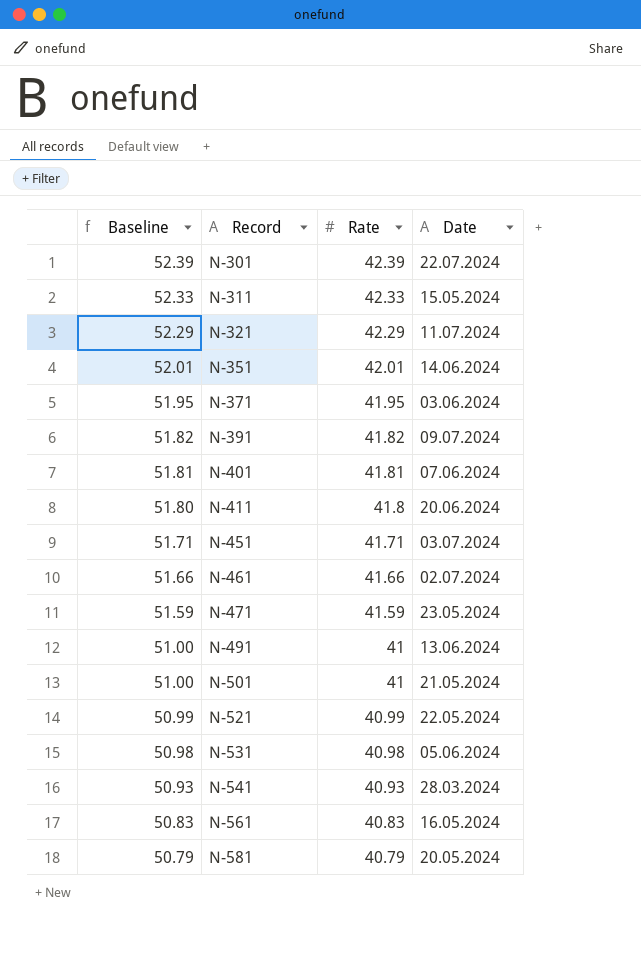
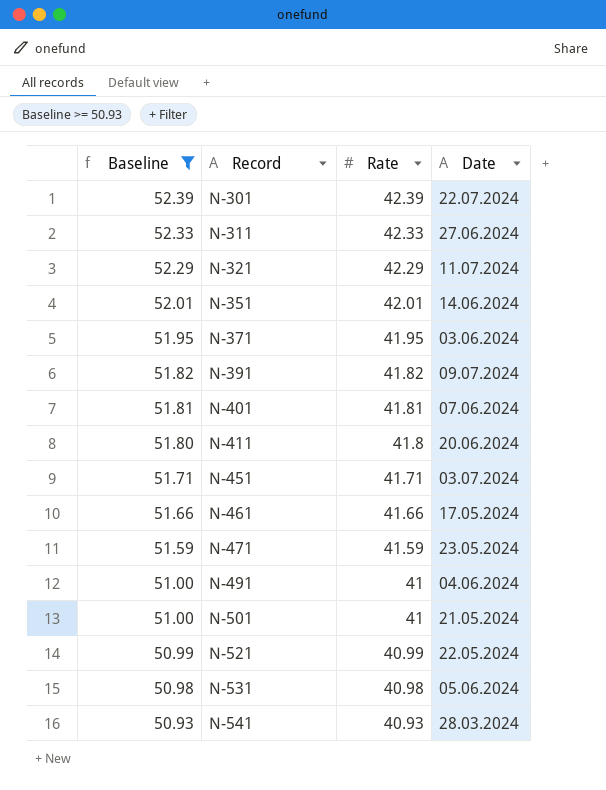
filter: none -> Baseline >= 50.93
N-311 | Date: 15.05.2024 -> 27.06.2024
N-461 | Date: 02.07.2024 -> 17.05.2024
N-491 | Date: 13.06.2024 -> 04.06.2024

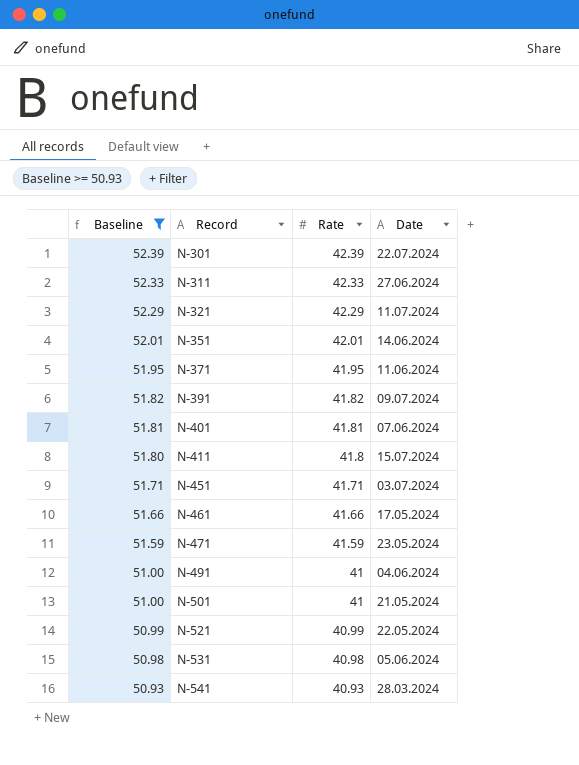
N-371 | Date: 03.06.2024 -> 11.06.2024
N-411 | Date: 20.06.2024 -> 15.07.2024

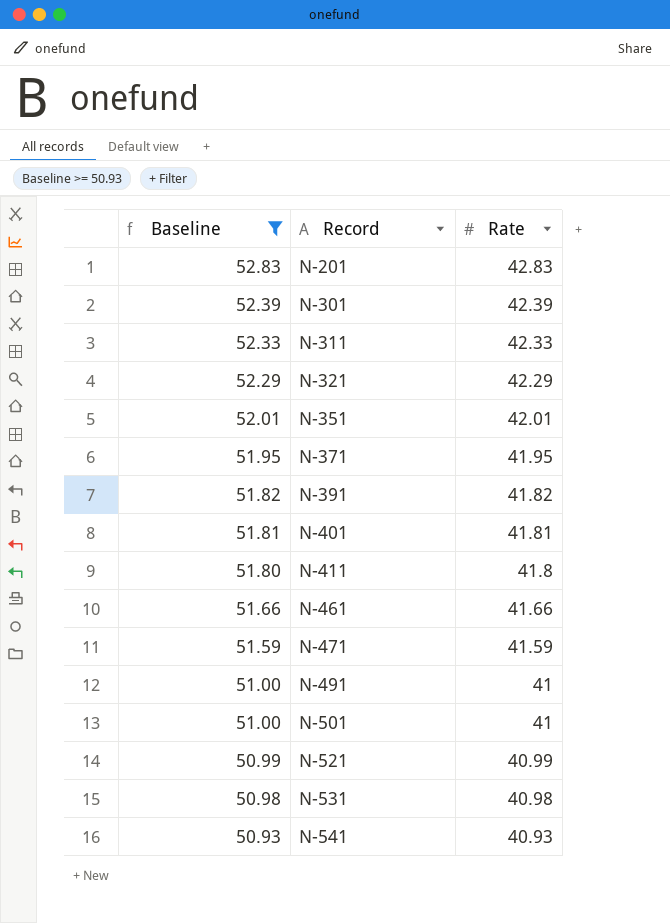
column Date | position: 4 -> none
row N-451: 51.71 | 41.71 | 03.07.2024 -> none
row N-201: none -> 52.83 | 42.83

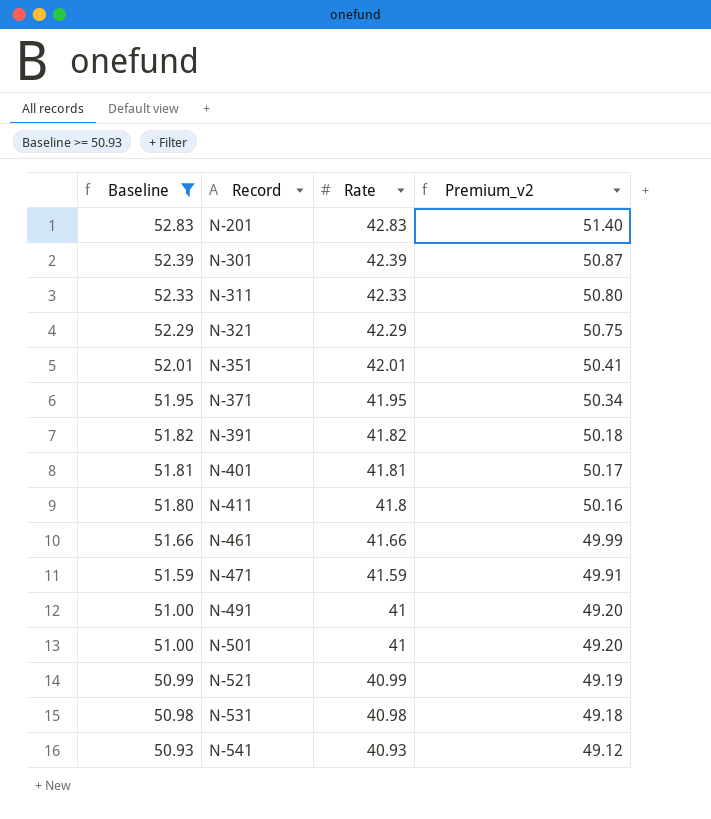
column Premium_v2 | formula: none -> [Rate] * 1.2

